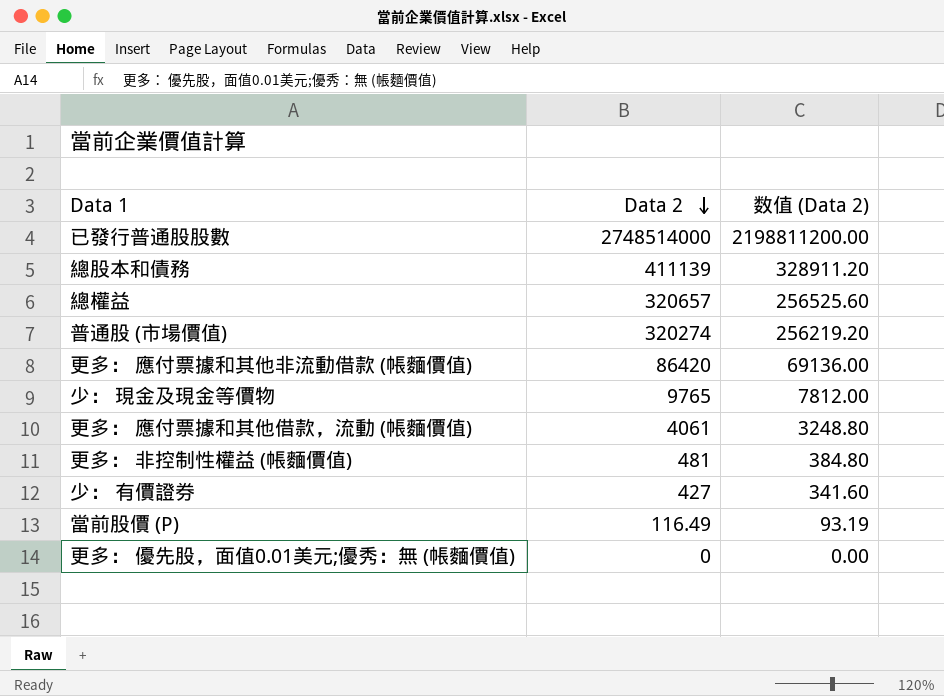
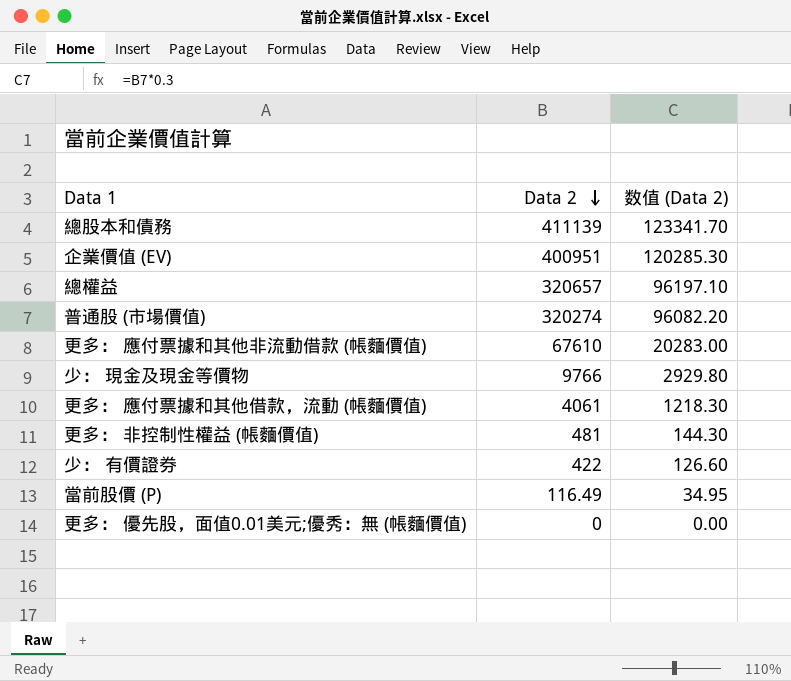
column 数值 (Data 2) | formula: [Data 2] * 0.8 -> [Data 2] * 0.3
row 已發行普通股股數: 2748514000 | 2198811200.00 -> none
row 企業價值 (EV): none -> 400951 | 120285.30
更多： 應付票據和其他非流動借款 (帳麵價值) | Data 2: 86420 -> 67610
少： 現金及現金等價物 | Data 2: 9765 -> 9766
少： 有價證券 | Data 2: 427 -> 422

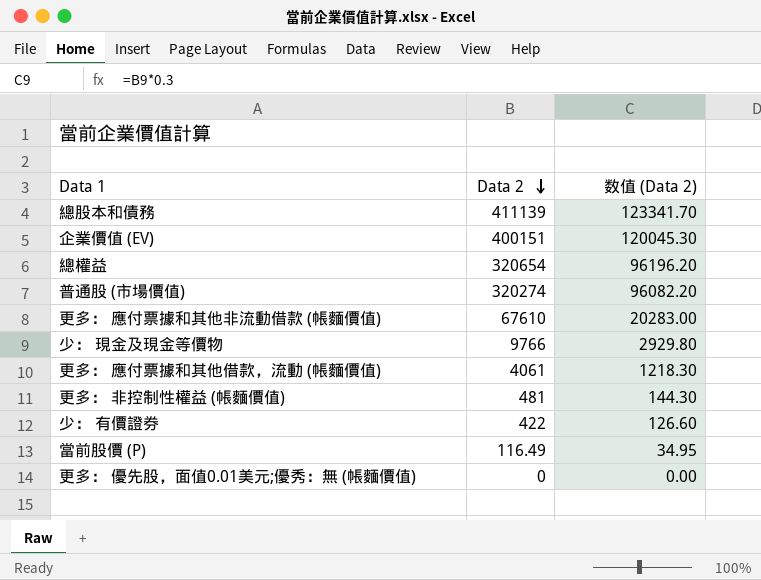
企業價值 (EV) | Data 2: 400951 -> 400151
企業價值 (EV) | 数值 (Data 2): 120285.30 -> 120045.30
總權益 | Data 2: 320657 -> 320654
總權益 | 数值 (Data 2): 96197.10 -> 96196.20

